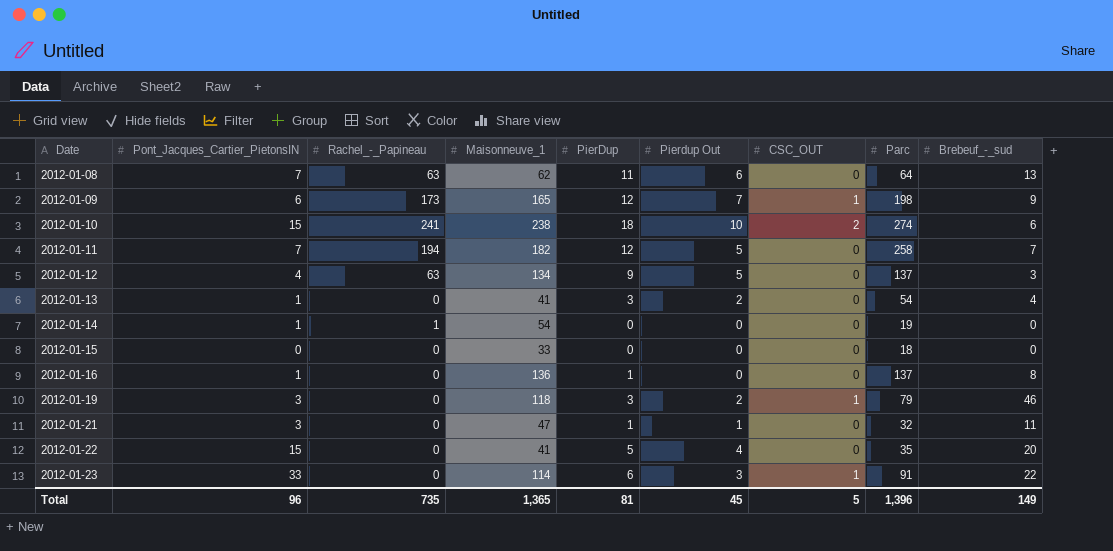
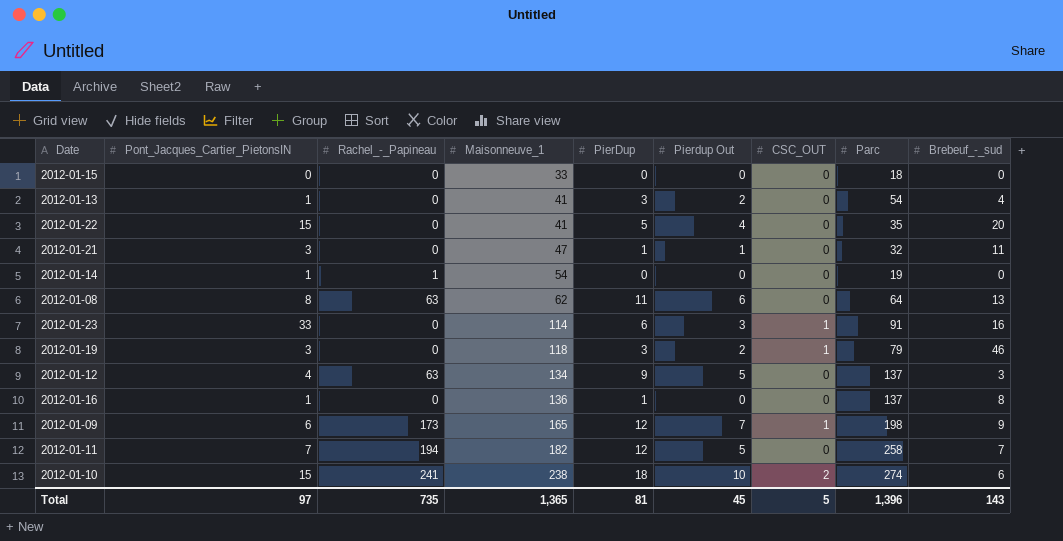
row order: Date ascending -> Maisonneuve_1 ascending
2012-01-08 | Pont_Jacques_Cartier_PietonsIN: 7 -> 8
2012-01-23 | Brebeuf_-_sud: 22 -> 16
Total | Pont_Jacques_Cartier_PietonsIN: 96 -> 97
Total | Brebeuf_-_sud: 149 -> 143

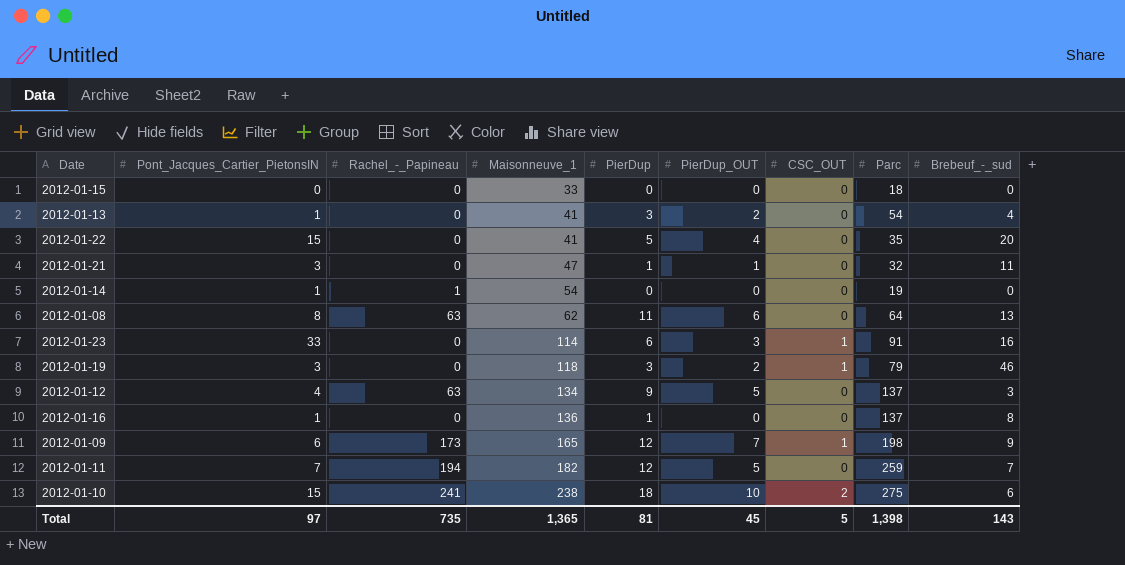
column name: Pierdup Out -> PierDup_OUT
2012-01-11 | Parc: 258 -> 259
2012-01-10 | Parc: 274 -> 275
Total | Parc: 1,396 -> 1,398

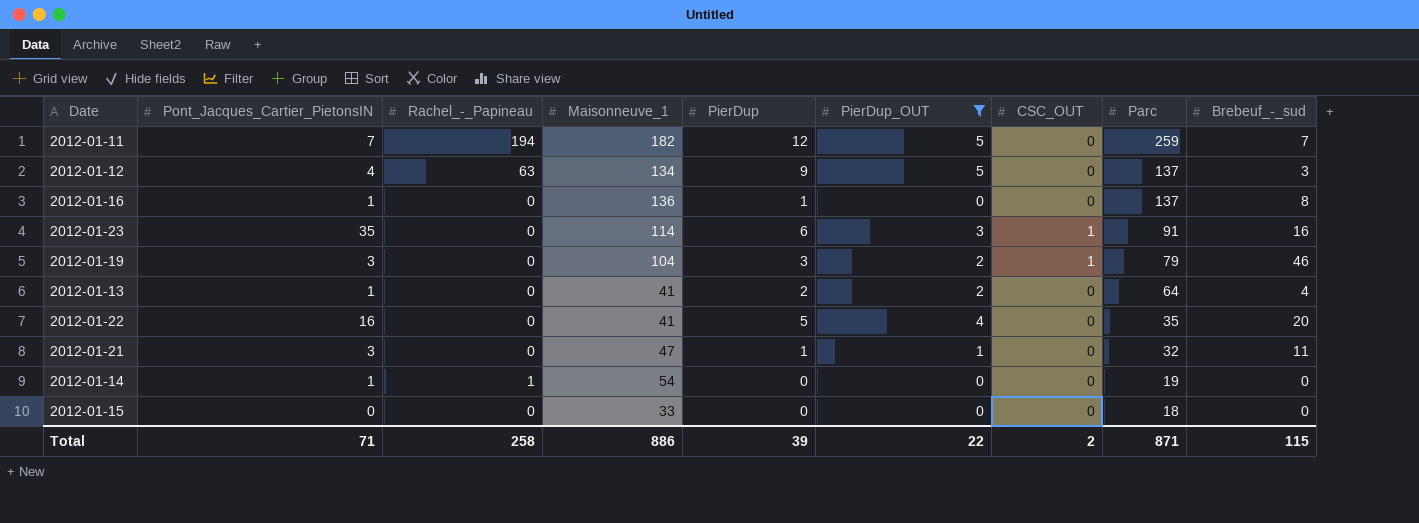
filter: none -> PierDup_OUT <= 5
row order: Maisonneuve_1 ascending -> Parc descending
2012-01-23 | Pont_Jacques_Cartier_PietonsIN: 33 -> 35
2012-01-19 | Maisonneuve_1: 118 -> 104
2012-01-13 | PierDup: 3 -> 2
2012-01-13 | Parc: 54 -> 64
2012-01-22 | Pont_Jacques_Cartier_PietonsIN: 15 -> 16
Total | Pont_Jacques_Cartier_PietonsIN: 97 -> 71
Total | Rachel_-_Papineau: 735 -> 258
Total | Maisonneuve_1: 1,365 -> 886
Total | PierDup: 81 -> 39
Total | PierDup_OUT: 45 -> 22
Total | CSC_OUT: 5 -> 2
Total | Parc: 1,398 -> 871
Total | Brebeuf_-_sud: 143 -> 115

